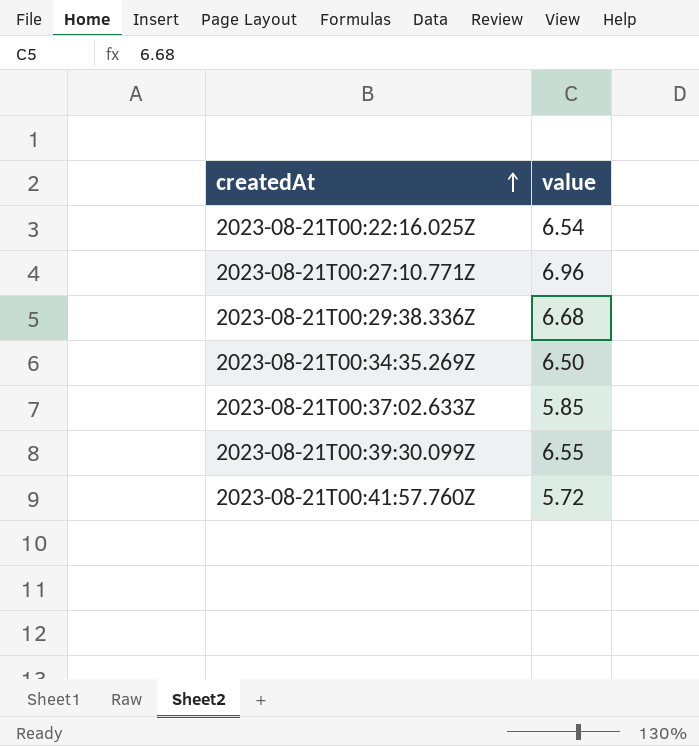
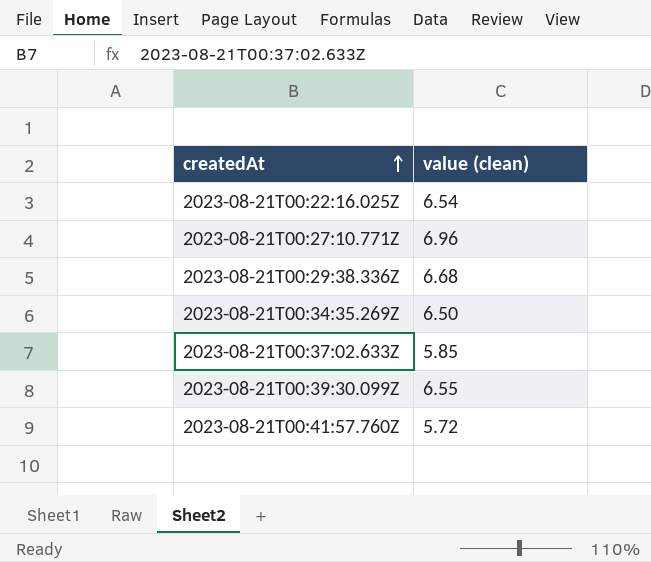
column name: value -> value (clean)

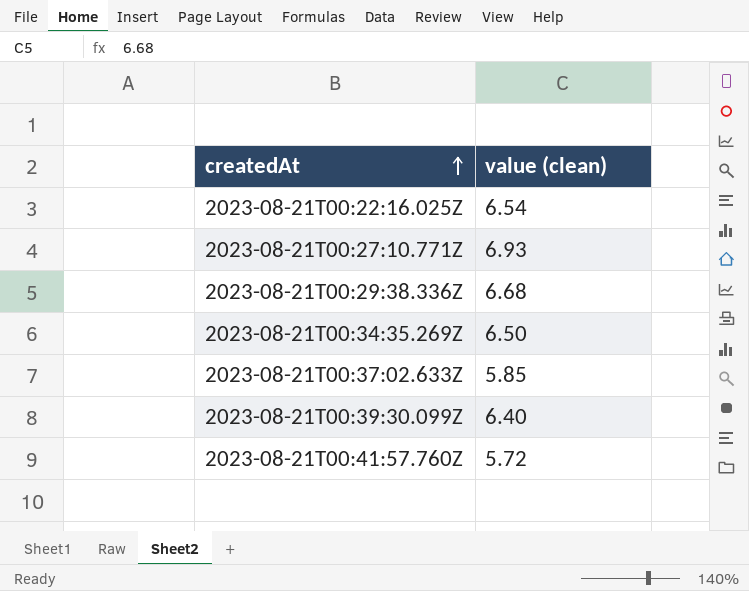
2023-08-21T00:27:10.771Z | value (clean): 6.96 -> 6.93
2023-08-21T00:39:30.099Z | value (clean): 6.55 -> 6.40

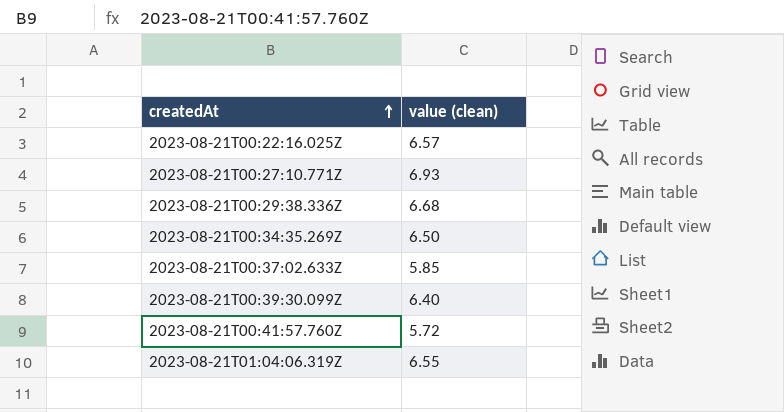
2023-08-21T00:22:16.025Z | value (clean): 6.54 -> 6.57
row 2023-08-21T01:04:06.319Z: none -> 6.55

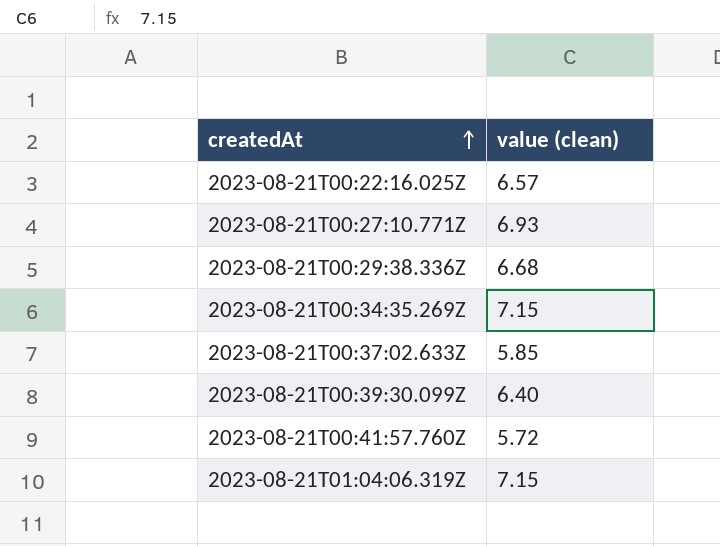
2023-08-21T00:34:35.269Z | value (clean): 6.50 -> 7.15
2023-08-21T01:04:06.319Z | value (clean): 6.55 -> 7.15

